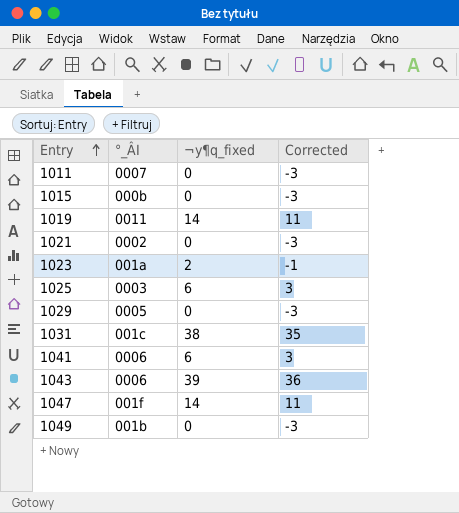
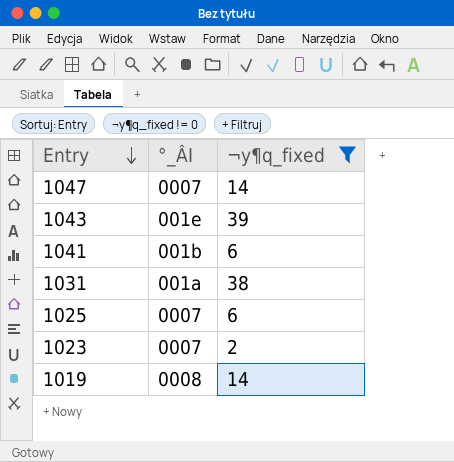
filter: none -> ¬y¶q_fixed != 0
row order: Entry ascending -> Entry descending
column Corrected | formula: [¬y¶q_fixed] - 3 -> none
1047 | °_ÂI: 001f -> 0007
1043 | °_ÂI: 0006 -> 001e
1041 | °_ÂI: 0006 -> 001b
1031 | °_ÂI: 001c -> 001a
1025 | °_ÂI: 0003 -> 0007
1023 | °_ÂI: 001a -> 0007
1019 | °_ÂI: 0011 -> 0008

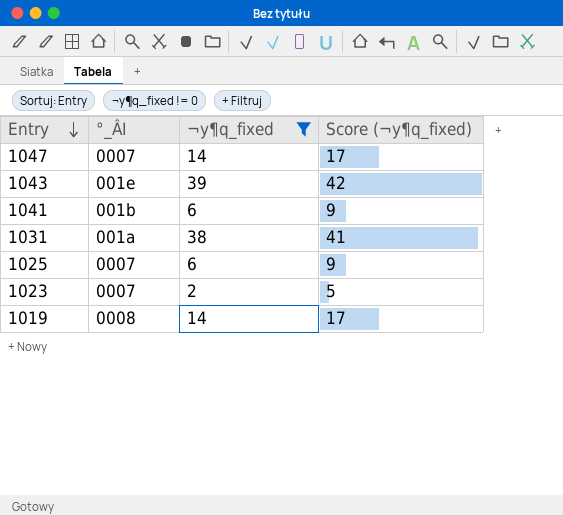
column Score (¬y¶q_fixed) | formula: none -> [¬y¶q_fixed] + 3

